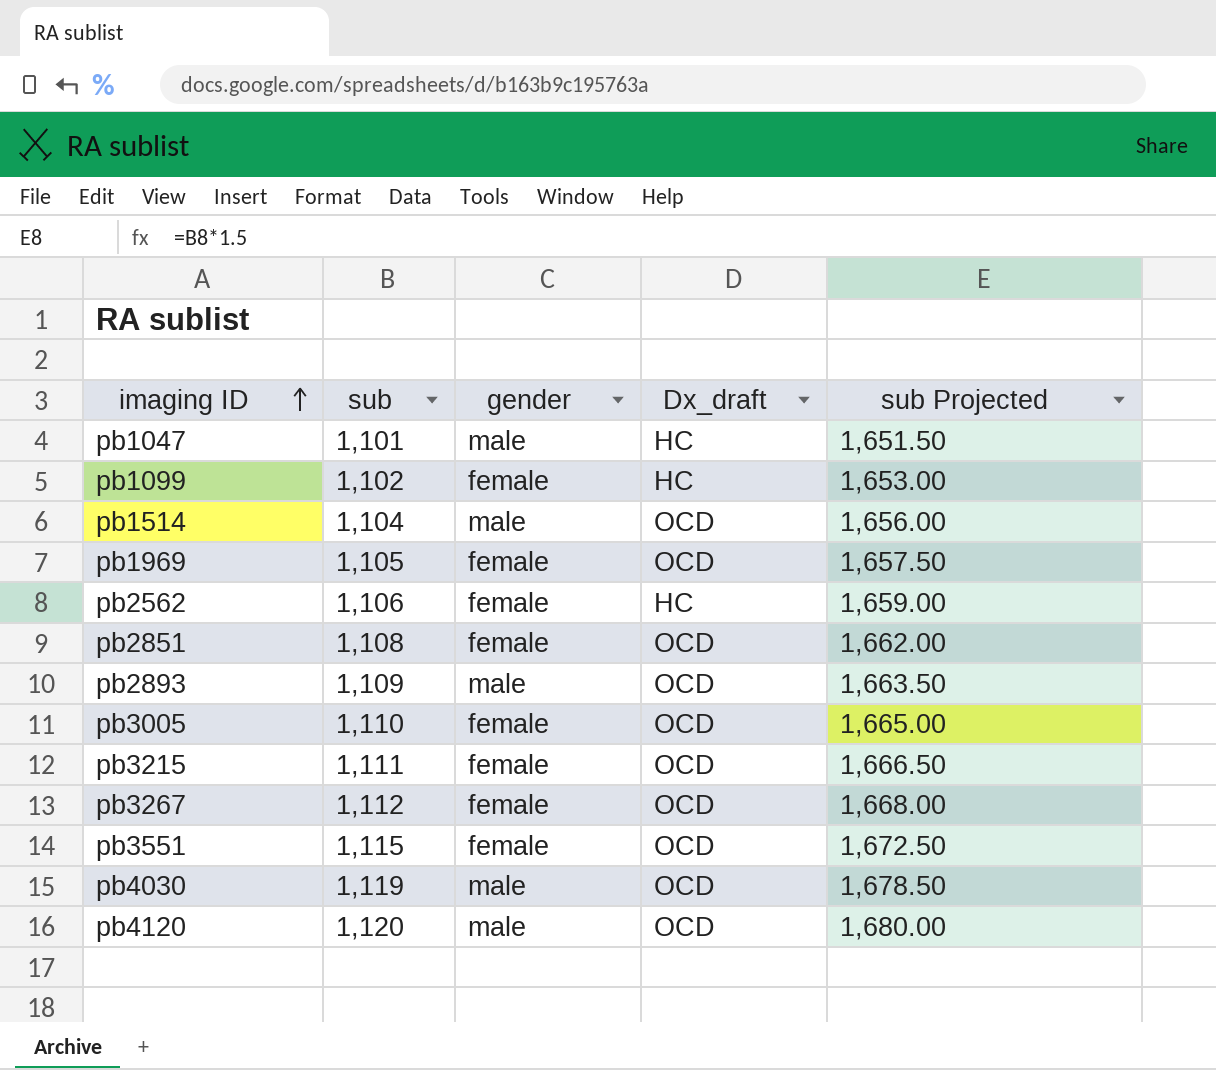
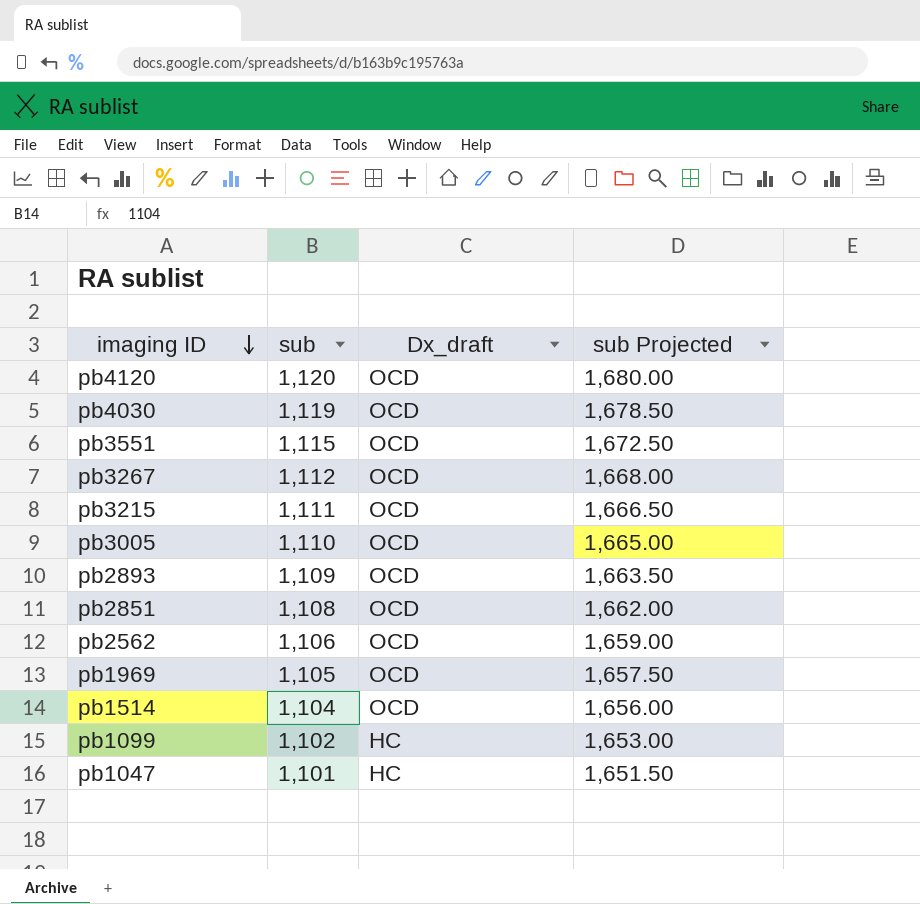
row order: imaging ID ascending -> imaging ID descending
column gender | position: 3 -> none
pb2562 | Dx_draft: HC -> OCD

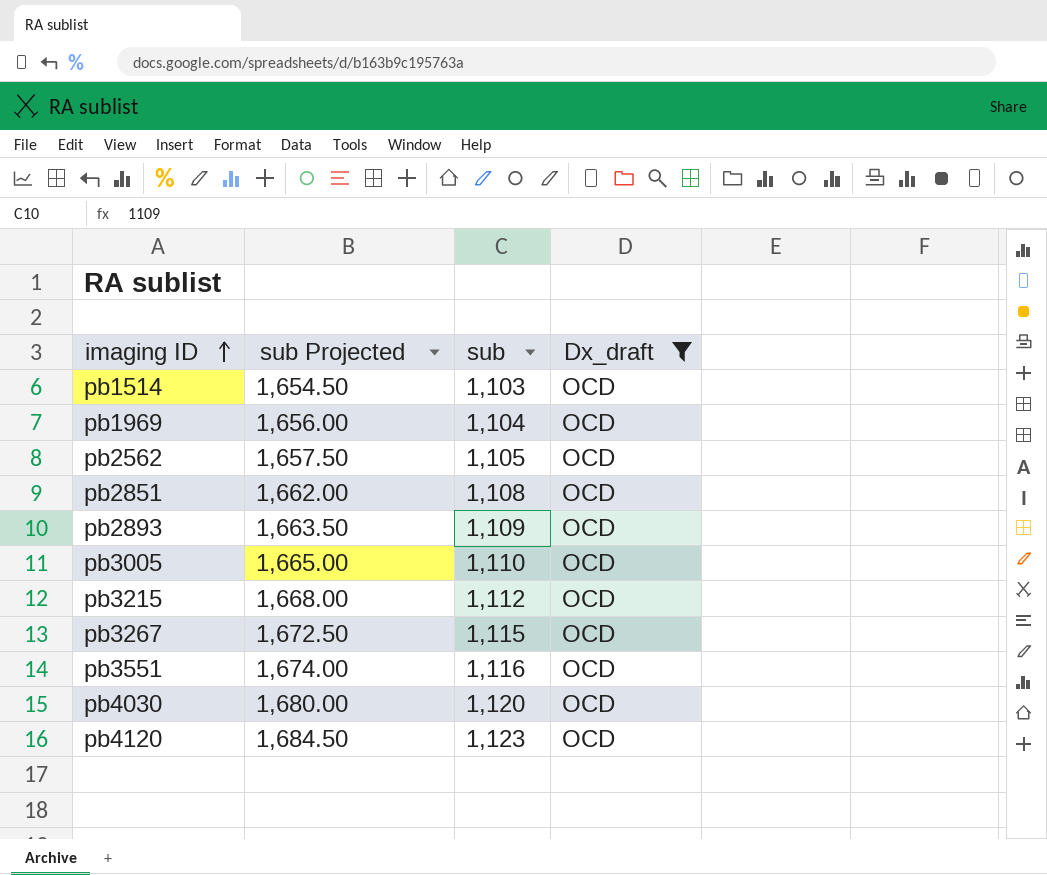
filter: none -> Dx_draft = OCD
row order: imaging ID descending -> imaging ID ascending
column sub Projected | position: 4 -> 2
pb1514 | sub Projected: 1,656.00 -> 1,654.50
pb1514 | sub: 1,104 -> 1,103
pb1969 | sub Projected: 1,657.50 -> 1,656.00
pb1969 | sub: 1,105 -> 1,104
pb2562 | sub Projected: 1,659.00 -> 1,657.50
pb2562 | sub: 1,106 -> 1,105
pb3215 | sub Projected: 1,666.50 -> 1,668.00
pb3215 | sub: 1,111 -> 1,112
pb3267 | sub Projected: 1,668.00 -> 1,672.50
pb3267 | sub: 1,112 -> 1,115
pb3551 | sub Projected: 1,672.50 -> 1,674.00
pb3551 | sub: 1,115 -> 1,116
pb4030 | sub Projected: 1,678.50 -> 1,680.00
pb4030 | sub: 1,119 -> 1,120
pb4120 | sub Projected: 1,680.00 -> 1,684.50
pb4120 | sub: 1,120 -> 1,123

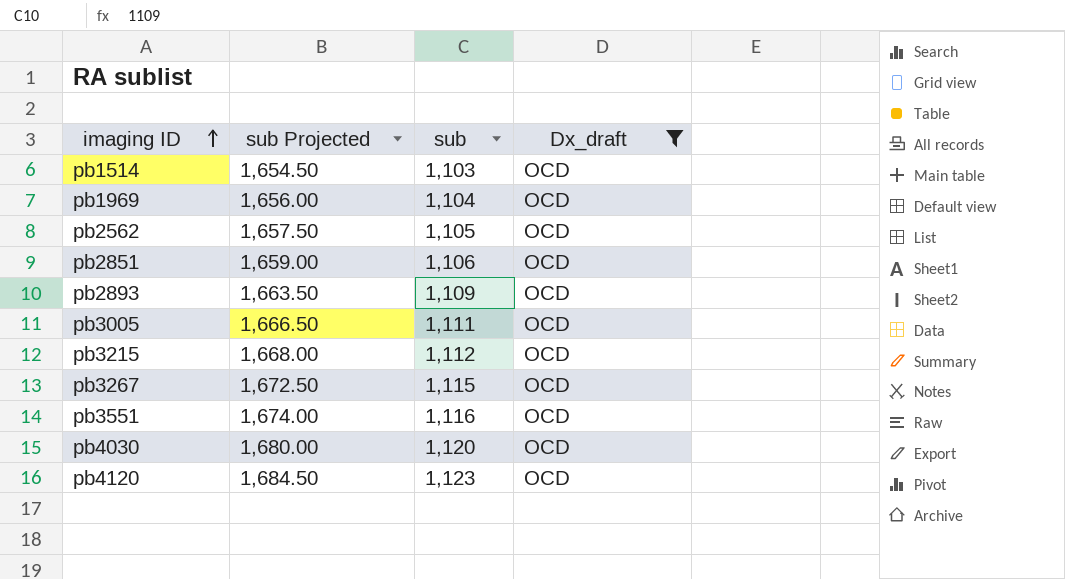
pb2851 | sub Projected: 1,662.00 -> 1,659.00
pb2851 | sub: 1,108 -> 1,106
pb3005 | sub Projected: 1,665.00 -> 1,666.50
pb3005 | sub: 1,110 -> 1,111

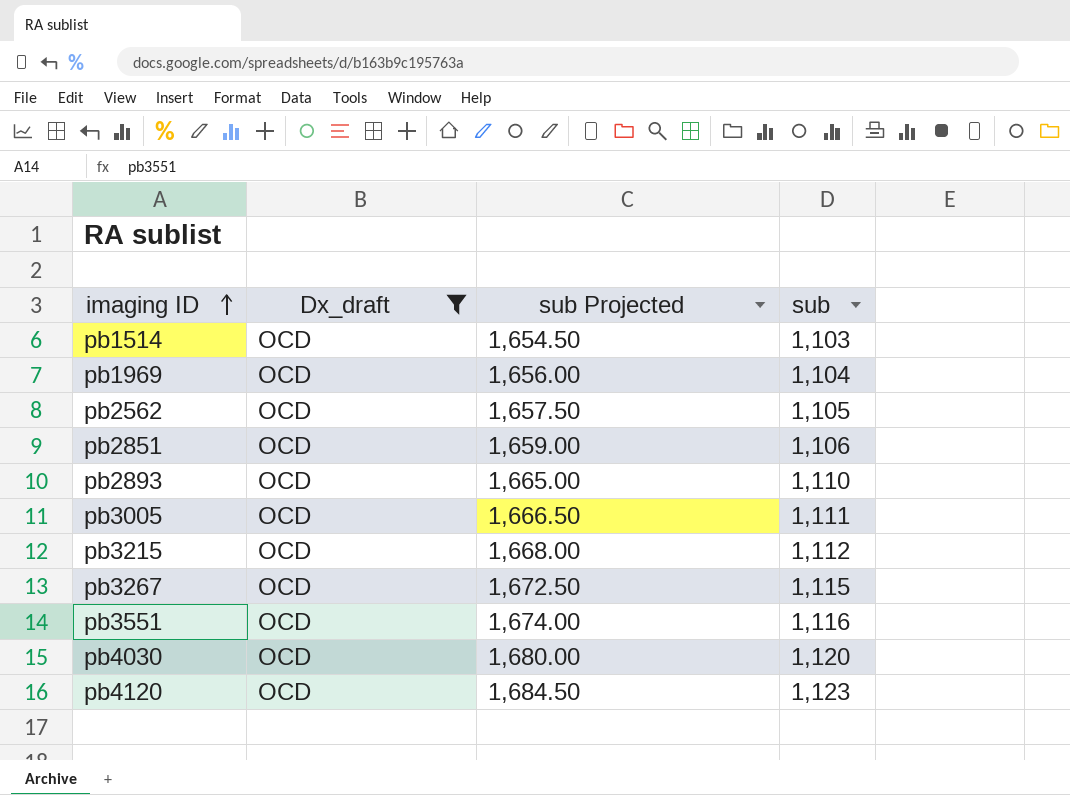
column Dx_draft | position: 4 -> 2
pb2893 | sub Projected: 1,663.50 -> 1,665.00
pb2893 | sub: 1,109 -> 1,110

